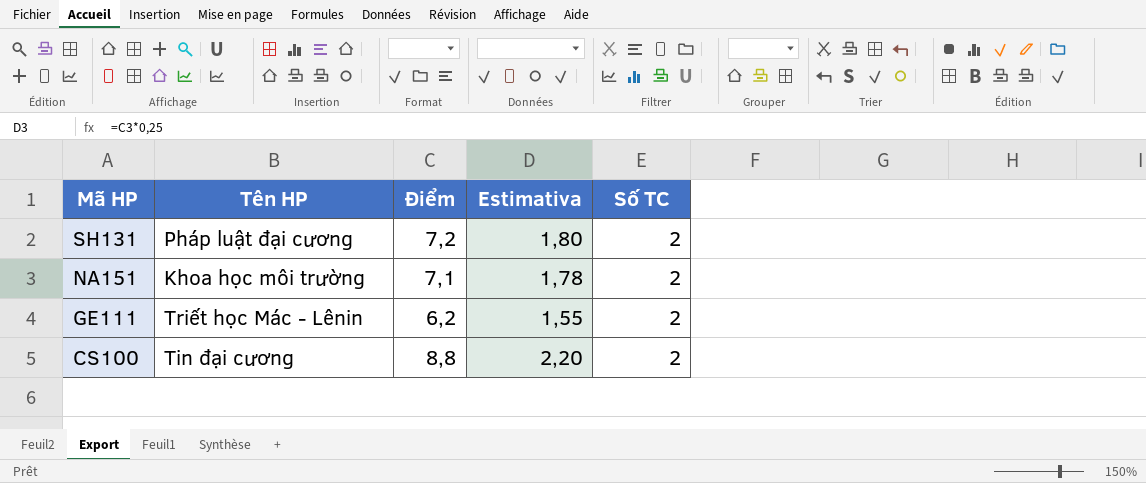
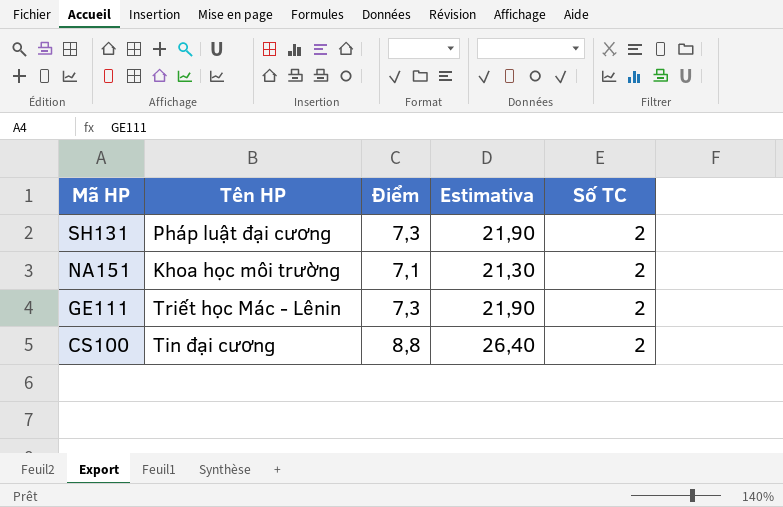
column Estimativa | formula: [Điểm] * 0,25 -> [Điểm] * 3
SH131 | Điểm: 7,2 -> 7,3
GE111 | Điểm: 6,2 -> 7,3

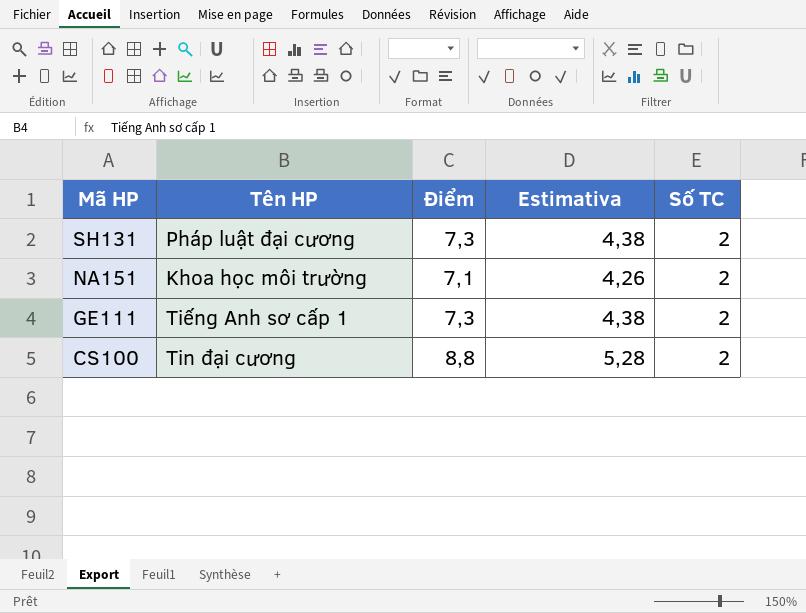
column Estimativa | formula: [Điểm] * 3 -> [Điểm] * 0,6
GE111 | Tên HP: Triết học Mác - Lênin -> Tiếng Anh sơ cấp 1

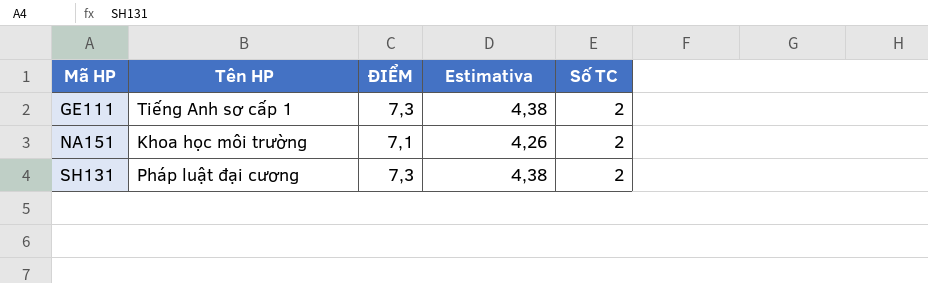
row order: Mã HP descending -> Mã HP ascending
column name: Điểm -> ĐIỂM
row CS100: Tin đại cương | 8,8 | 5,28 | 2 -> none

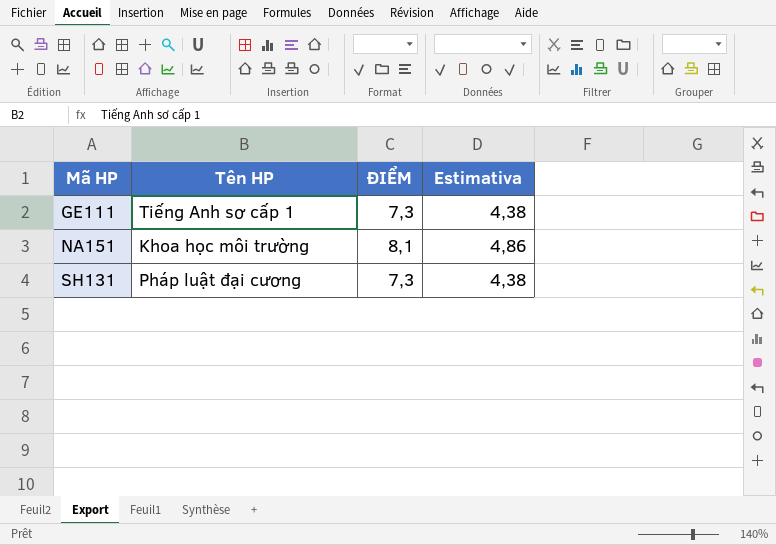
column Số TC | position: 5 -> none
NA151 | ĐIỂM: 7,1 -> 8,1
NA151 | Estimativa: 4,26 -> 4,86

